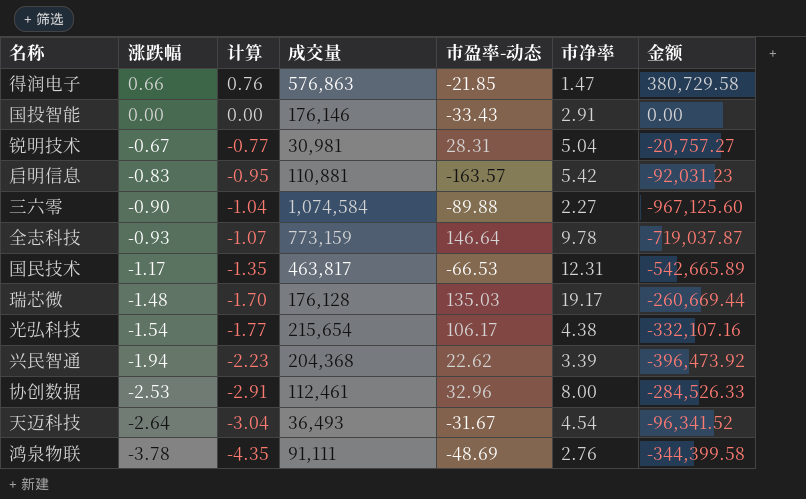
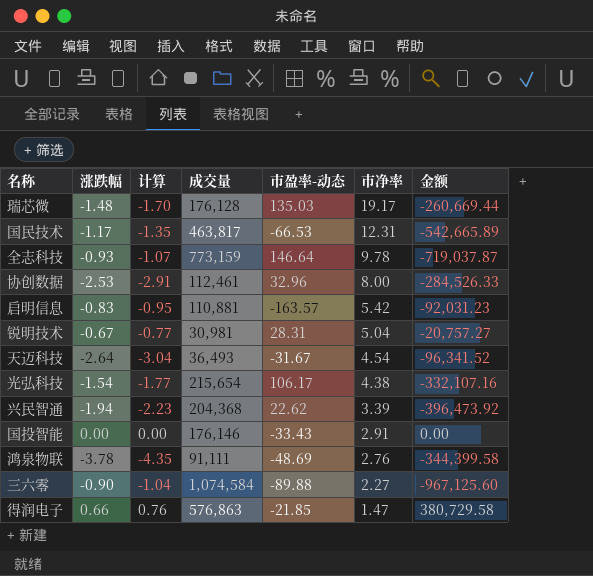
row order: 涨跌幅 descending -> 市净率 descending

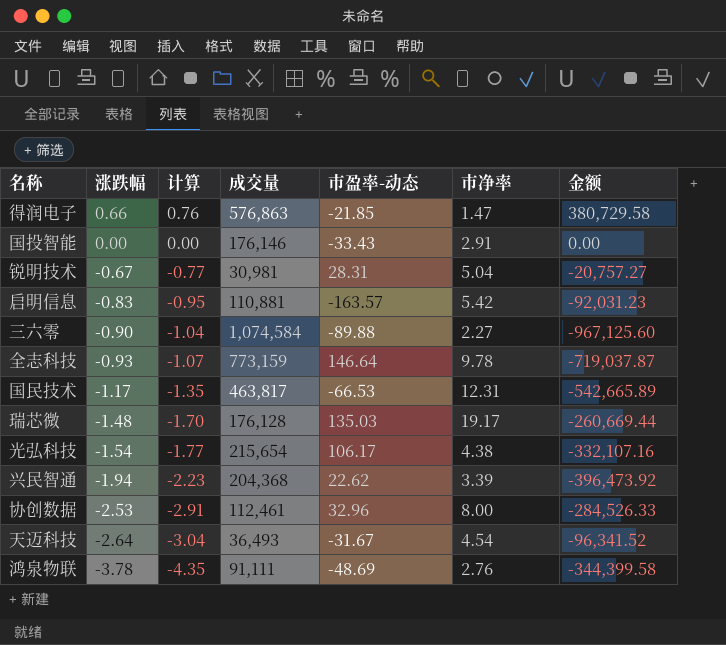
row order: 市净率 descending -> 涨跌幅 descending

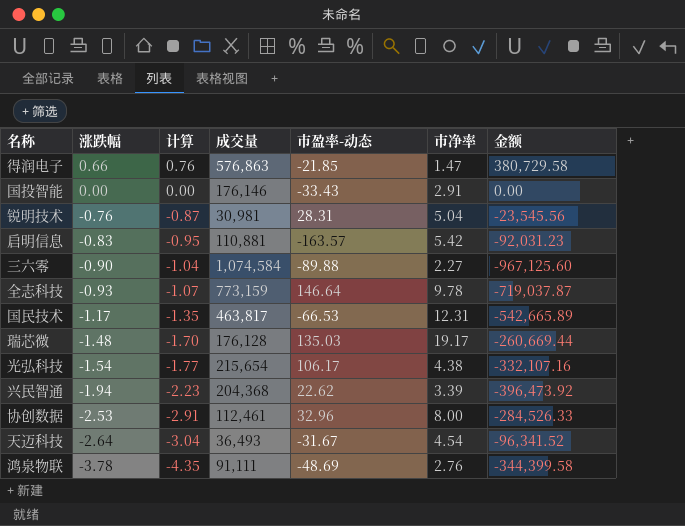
锐明技术 | 涨跌幅: -0.67 -> -0.76
锐明技术 | 计算: -0.77 -> -0.87
锐明技术 | 金额: -20,757.27 -> -23,545.56

